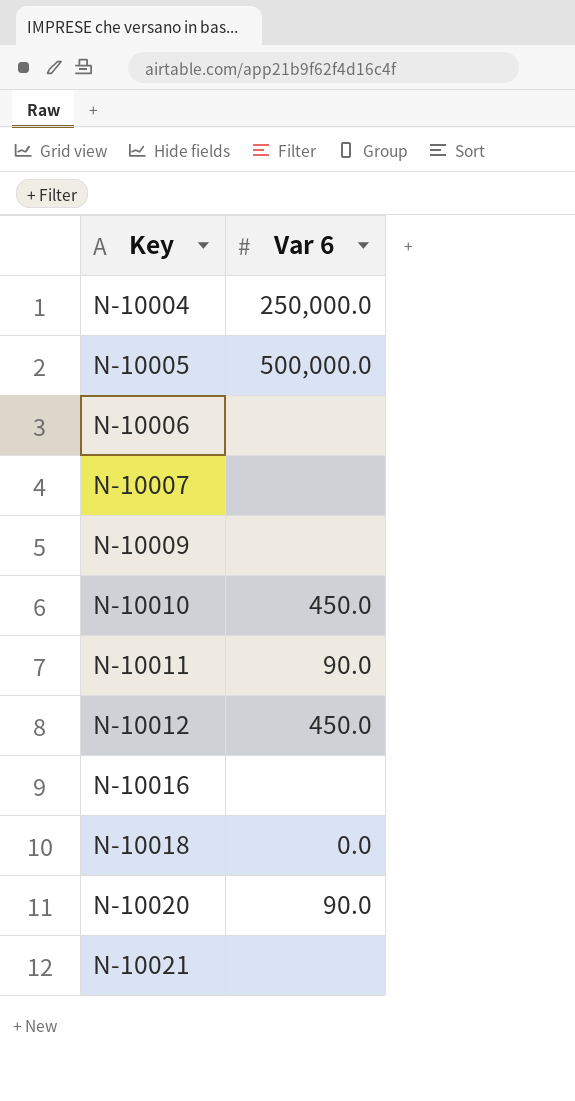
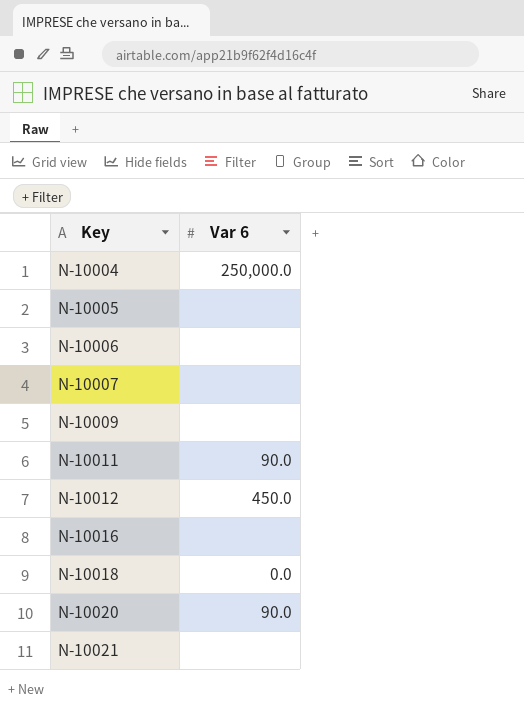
row N-10010: 450.0 -> none
N-10005 | Var 6: 500,000.0 -> none

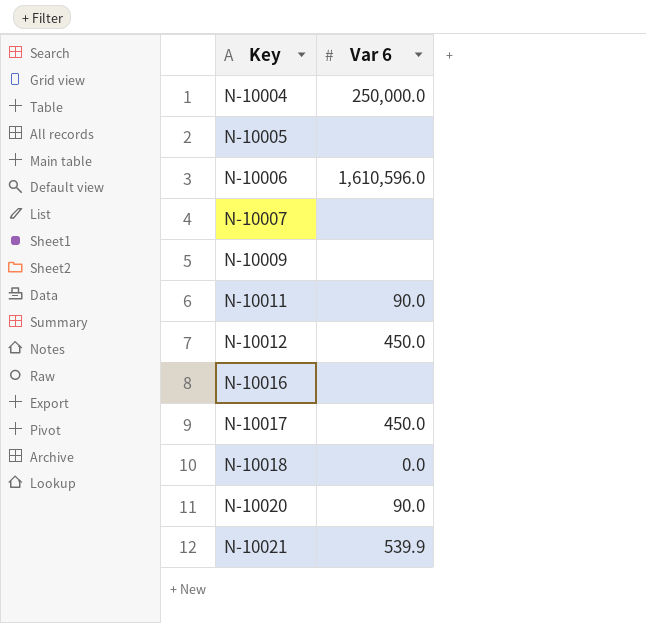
N-10006 | Var 6: none -> 1,610,596.0
row N-10017: none -> 450.0
N-10021 | Var 6: none -> 539.9

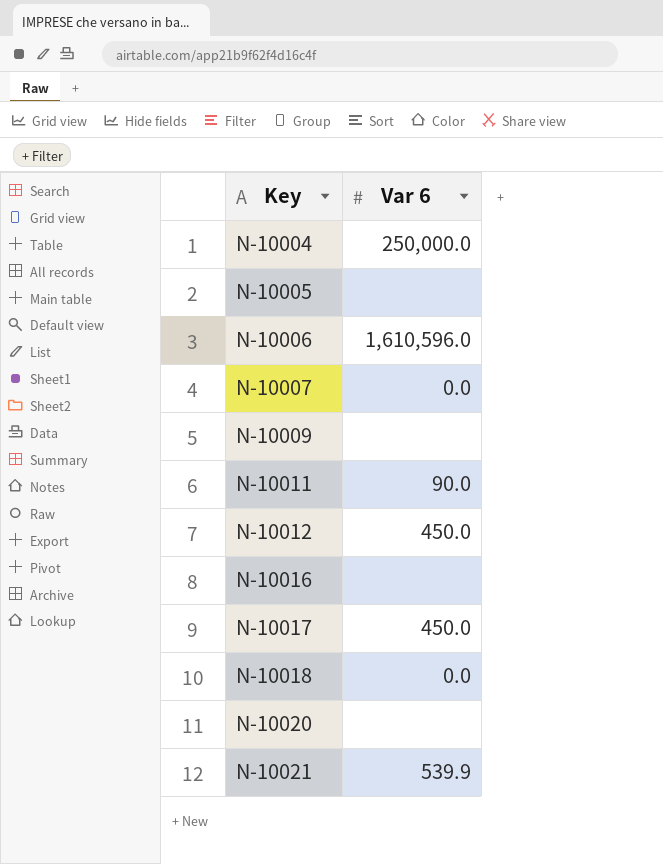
N-10007 | Var 6: none -> 0.0
N-10020 | Var 6: 90.0 -> none

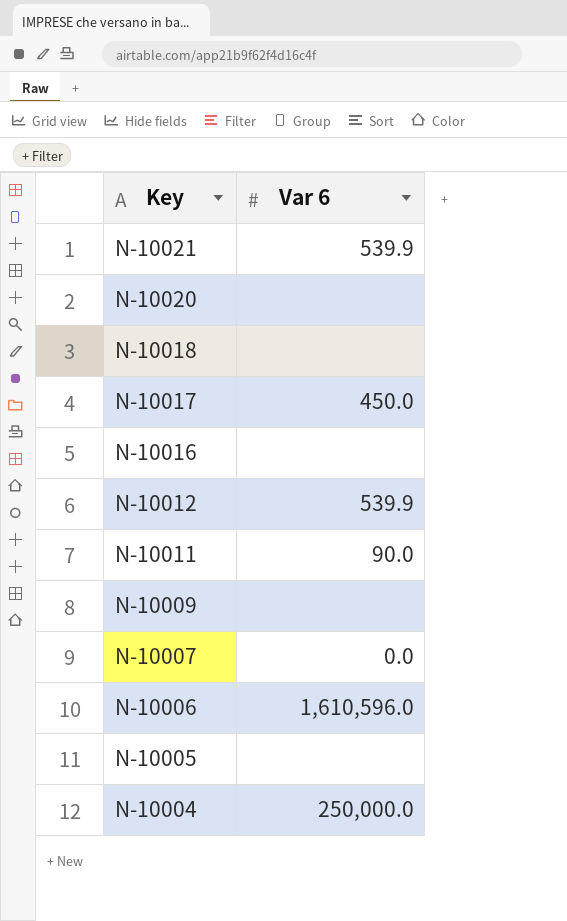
row order: Key ascending -> Key descending
N-10018 | Var 6: 0.0 -> none
N-10012 | Var 6: 450.0 -> 539.9

